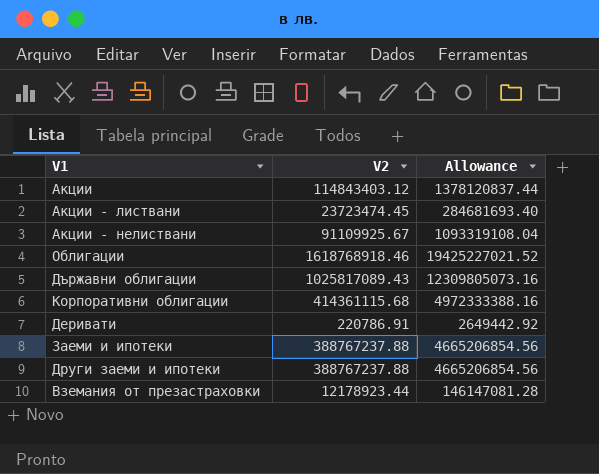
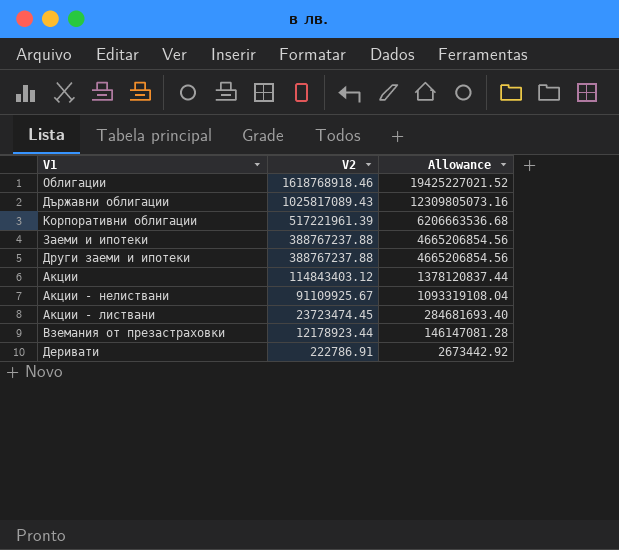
row order: none -> V2 descending
Корпоративни облигации | V2: 414361115.68 -> 517221961.39
Корпоративни облигации | Allowance: 4972333388.16 -> 6206663536.68
Деривати | V2: 220786.91 -> 222786.91
Деривати | Allowance: 2649442.92 -> 2673442.92

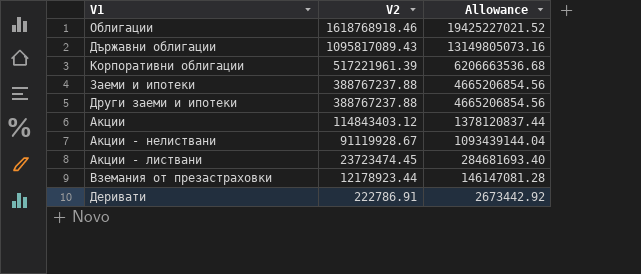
Държавни облигации | V2: 1025817089.43 -> 1095817089.43
Държавни облигации | Allowance: 12309805073.16 -> 13149805073.16
Акции - нелиствани | V2: 91109925.67 -> 91119928.67
Акции - нелиствани | Allowance: 1093319108.04 -> 1093439144.04

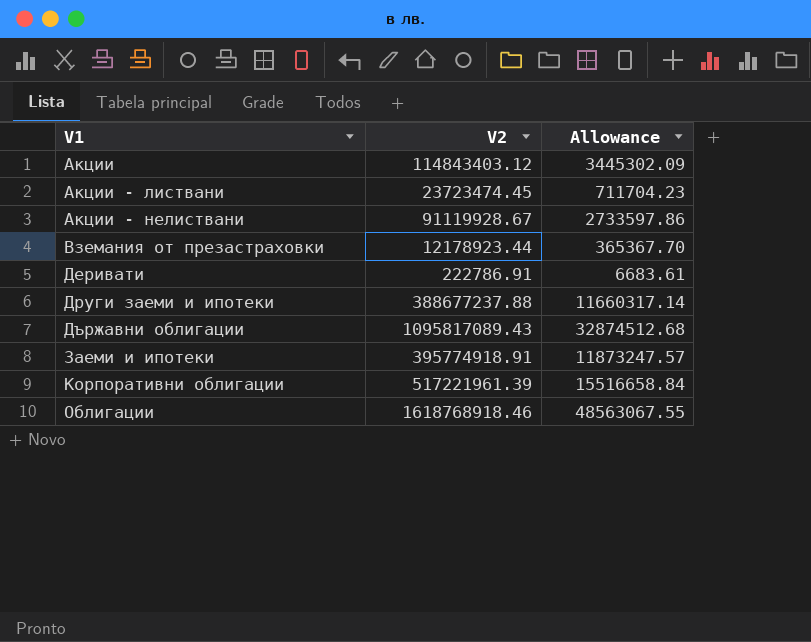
row order: V2 descending -> V1 ascending
column Allowance | formula: [V2] * 12 -> [V2] * 0.03
Други заеми и ипотеки | V2: 388767237.88 -> 388677237.88
Заеми и ипотеки | V2: 388767237.88 -> 395774918.91

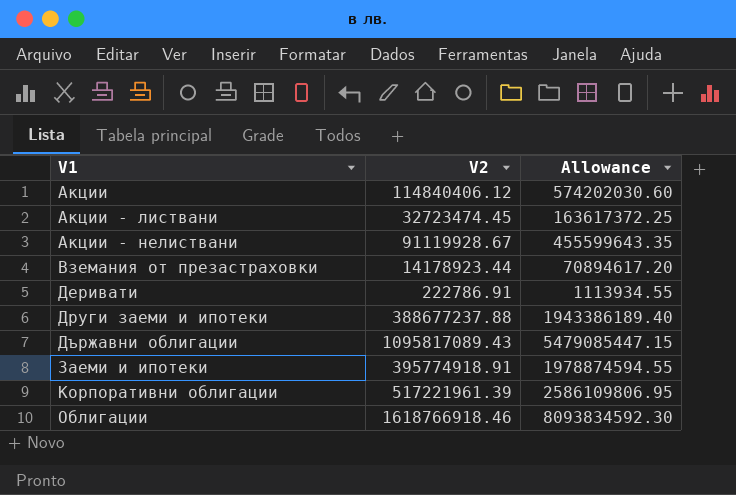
column Allowance | formula: [V2] * 0.03 -> [V2] * 5
Акции | V2: 114843403.12 -> 114840406.12
Акции - листвани | V2: 23723474.45 -> 32723474.45
Вземания от презастраховки | V2: 12178923.44 -> 14178923.44
Облигации | V2: 1618768918.46 -> 1618766918.46

